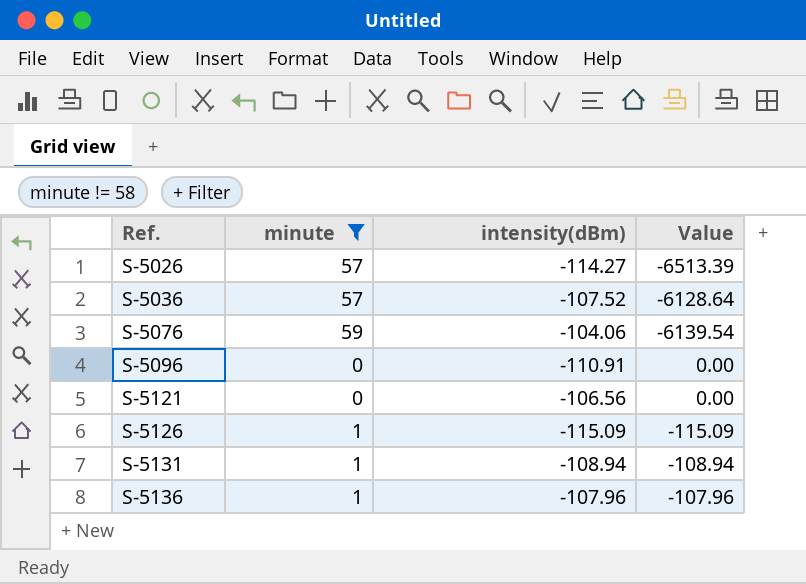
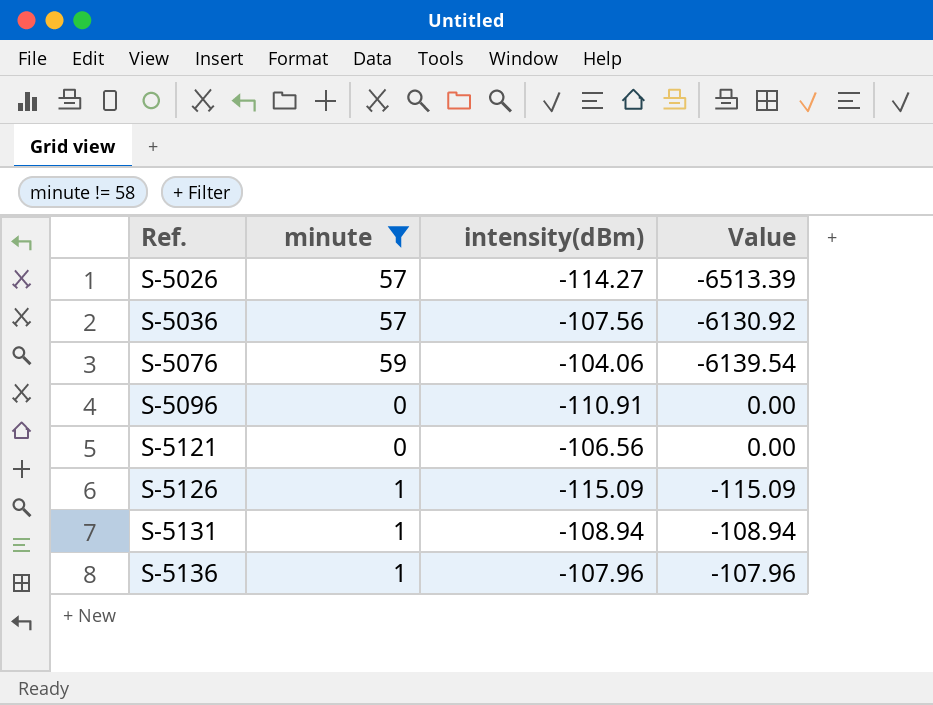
S-5036 | intensity(dBm): -107.52 -> -107.56
S-5036 | Value: -6128.64 -> -6130.92

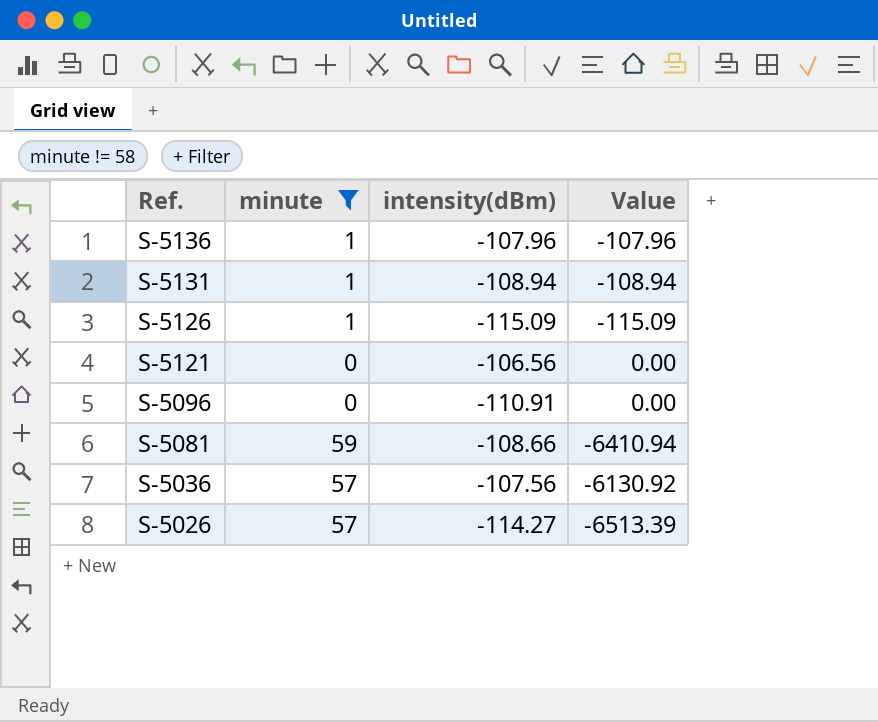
row order: Ref. ascending -> Ref. descending
row S-5076: 59 | -104.06 | -6139.54 -> none
row S-5081: none -> 59 | -108.66 | -6410.94

